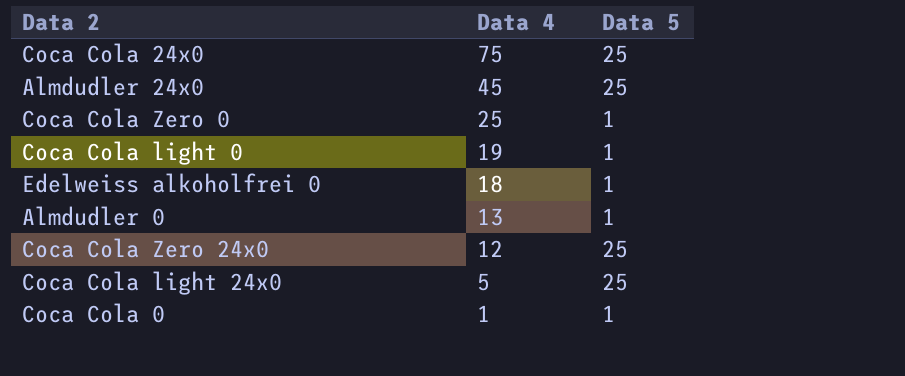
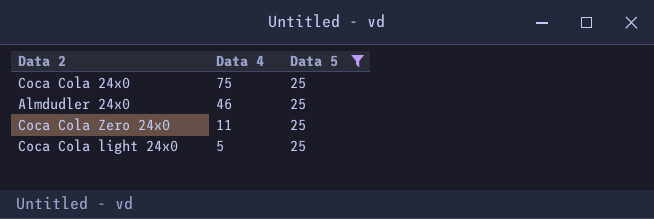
filter: none -> Data 5 = 25
Almdudler 24x0 | Data 4: 45 -> 46
Coca Cola Zero 24x0 | Data 4: 12 -> 11

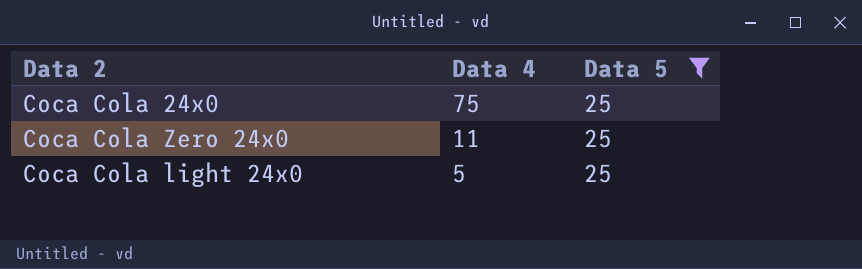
row Almdudler 24x0: 46 | 25 -> none

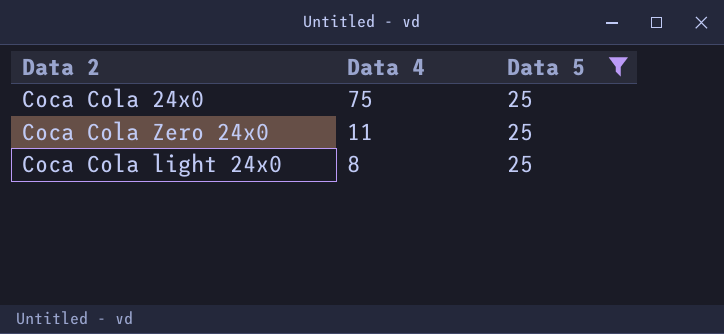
Coca Cola light 24x0 | Data 4: 5 -> 8

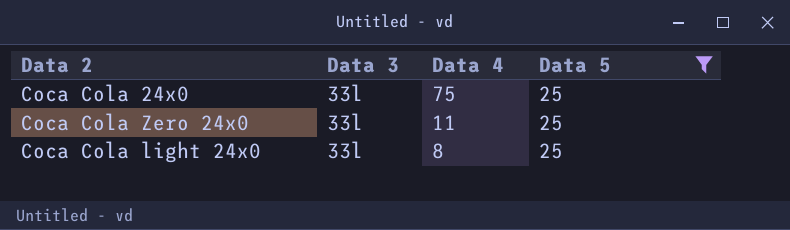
column Data 3 | position: none -> 2

